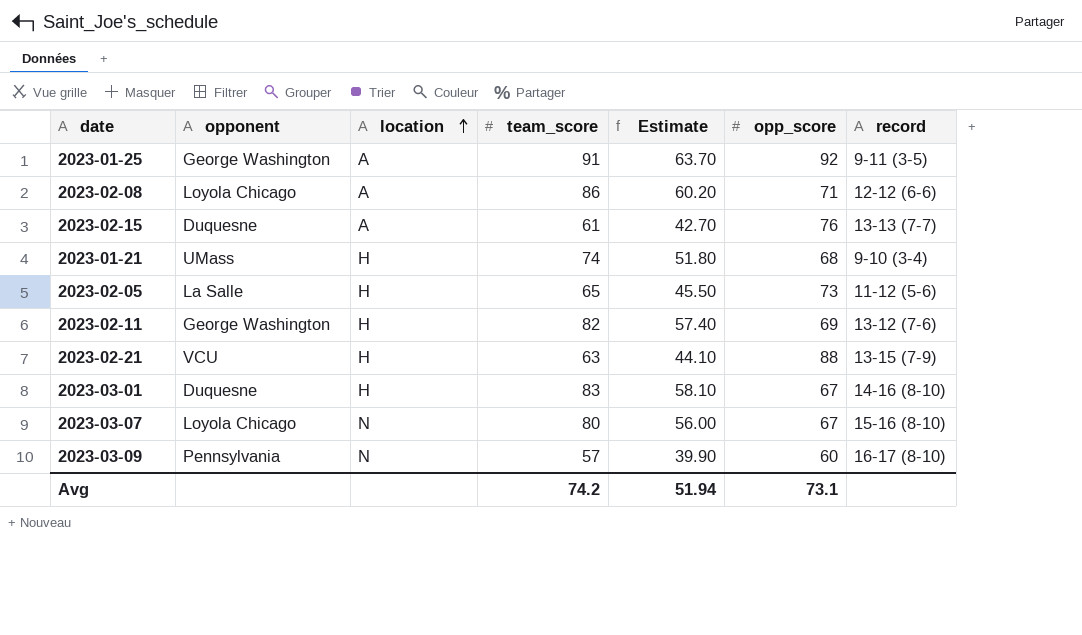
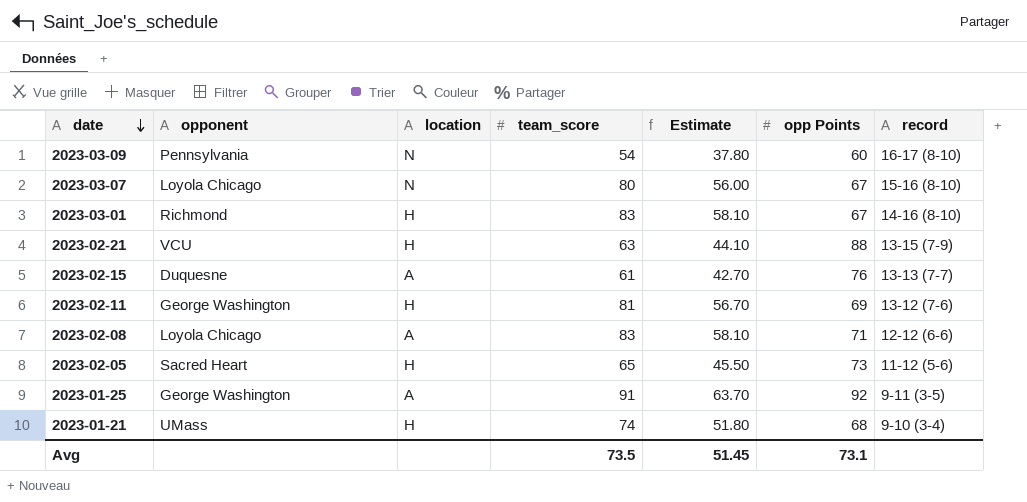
row order: location ascending -> date descending
column name: opp_score -> opp Points
2023-03-09 | team_score: 57 -> 54
2023-03-09 | Estimate: 39.90 -> 37.80
2023-03-01 | opponent: Duquesne -> Richmond
2023-02-11 | team_score: 82 -> 81
2023-02-11 | Estimate: 57.40 -> 56.70
2023-02-08 | team_score: 86 -> 83
2023-02-08 | Estimate: 60.20 -> 58.10
2023-02-05 | opponent: La Salle -> Sacred Heart
Avg | team_score: 74.2 -> 73.5
Avg | Estimate: 51.94 -> 51.45

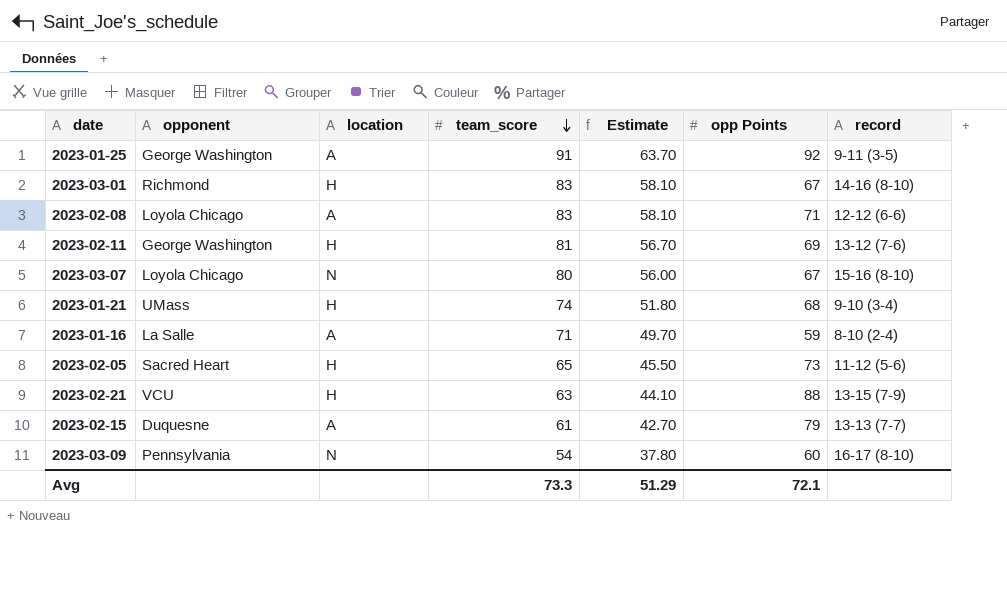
row order: date descending -> team_score descending
row 2023-01-16: none -> La Salle | A | 71 | 49.70 | 59 | 8-10 (2-4)
2023-02-15 | opp Points: 76 -> 79
Avg | team_score: 73.5 -> 73.3
Avg | Estimate: 51.45 -> 51.29
Avg | opp Points: 73.1 -> 72.1

